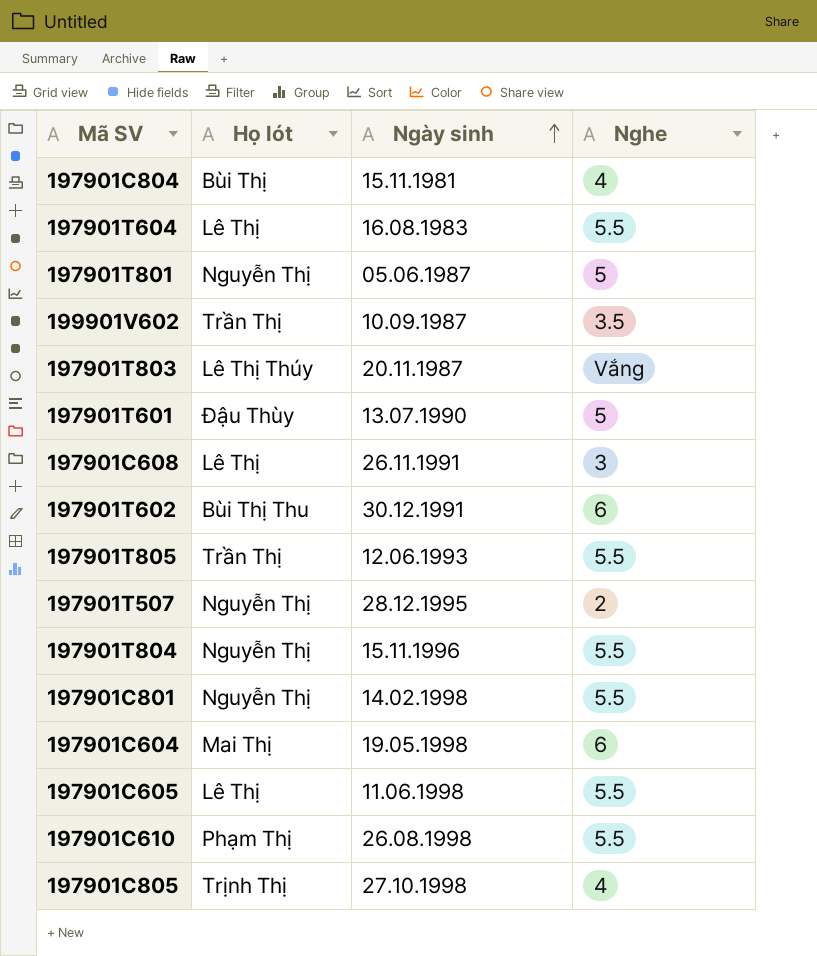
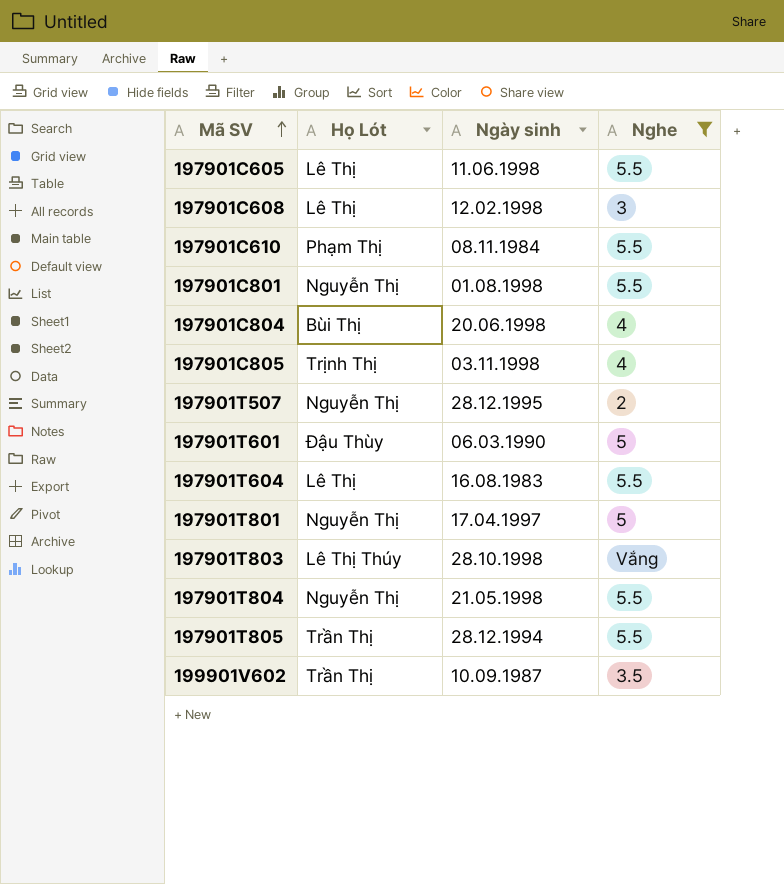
filter: none -> Nghe != 6
row order: Ngày sinh ascending -> Mã SV ascending
column name: Họ lót -> Họ Lót
197901C608 | Ngày sinh: 26.11.1991 -> 12.02.1998
197901C610 | Ngày sinh: 26.08.1998 -> 08.11.1984
197901C801 | Ngày sinh: 14.02.1998 -> 01.08.1998
197901C804 | Ngày sinh: 15.11.1981 -> 20.06.1998
197901C805 | Ngày sinh: 27.10.1998 -> 03.11.1998
197901T601 | Ngày sinh: 13.07.1990 -> 06.03.1990
197901T801 | Ngày sinh: 05.06.1987 -> 17.04.1997
197901T803 | Ngày sinh: 20.11.1987 -> 28.10.1998
197901T804 | Ngày sinh: 15.11.1996 -> 21.05.1998
197901T805 | Ngày sinh: 12.06.1993 -> 28.12.1994

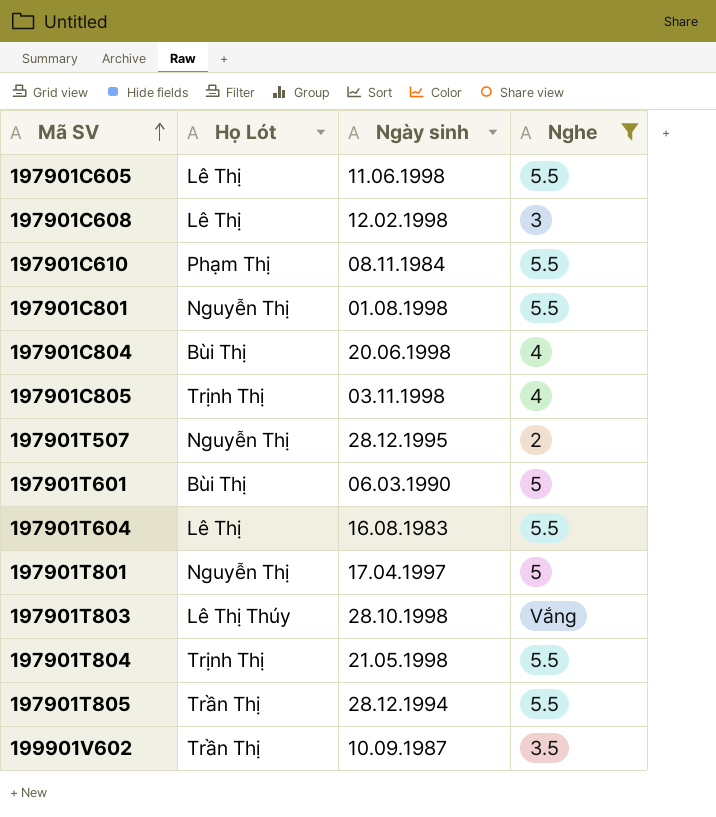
197901T601 | Họ Lót: Đậu Thùy -> Bùi Thị
197901T804 | Họ Lót: Nguyễn Thị -> Trịnh Thị

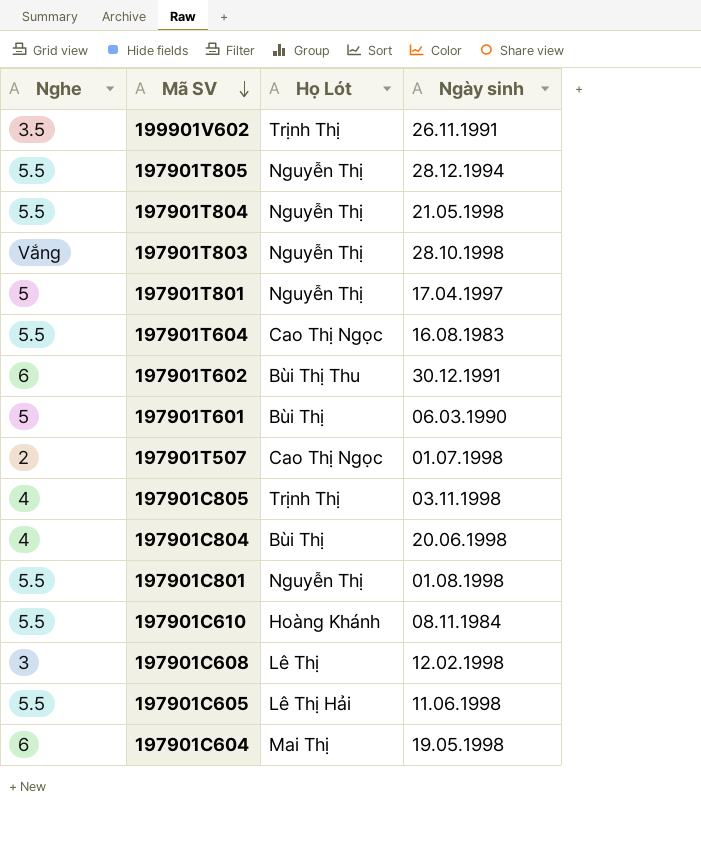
filter: Nghe != 6 -> none
row order: Mã SV ascending -> Mã SV descending
column Nghe | position: 4 -> 1
199901V602 | Họ Lót: Trần Thị -> Trịnh Thị
199901V602 | Ngày sinh: 10.09.1987 -> 26.11.1991
197901T805 | Họ Lót: Trần Thị -> Nguyễn Thị
197901T804 | Họ Lót: Trịnh Thị -> Nguyễn Thị
197901T803 | Họ Lót: Lê Thị Thúy -> Nguyễn Thị
197901T604 | Họ Lót: Lê Thị -> Cao Thị Ngọc
197901T507 | Họ Lót: Nguyễn Thị -> Cao Thị Ngọc
197901T507 | Ngày sinh: 28.12.1995 -> 01.07.1998
197901C610 | Họ Lót: Phạm Thị -> Hoàng Khánh
197901C605 | Họ Lót: Lê Thị -> Lê Thị Hải

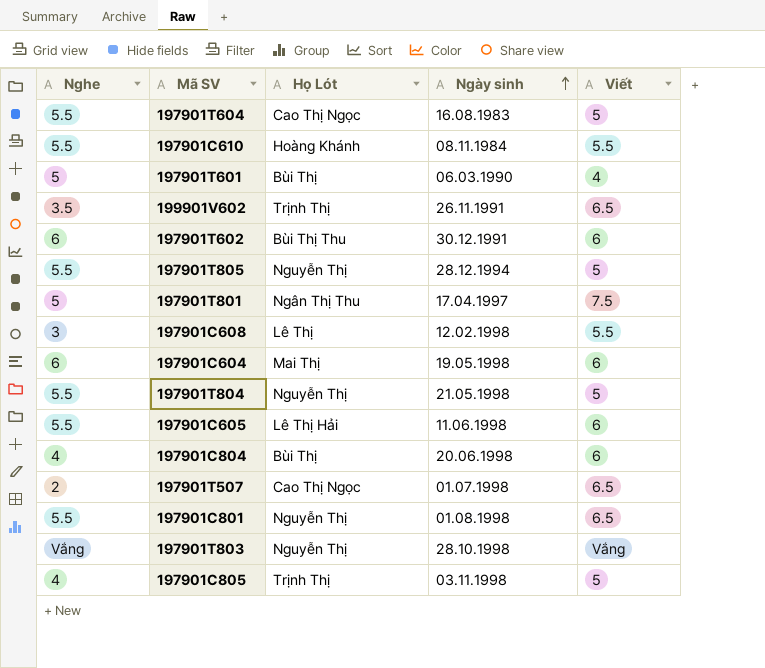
row order: Mã SV descending -> Ngày sinh ascending
column Viết | position: none -> 5
197901T801 | Họ Lót: Nguyễn Thị -> Ngân Thị Thu

